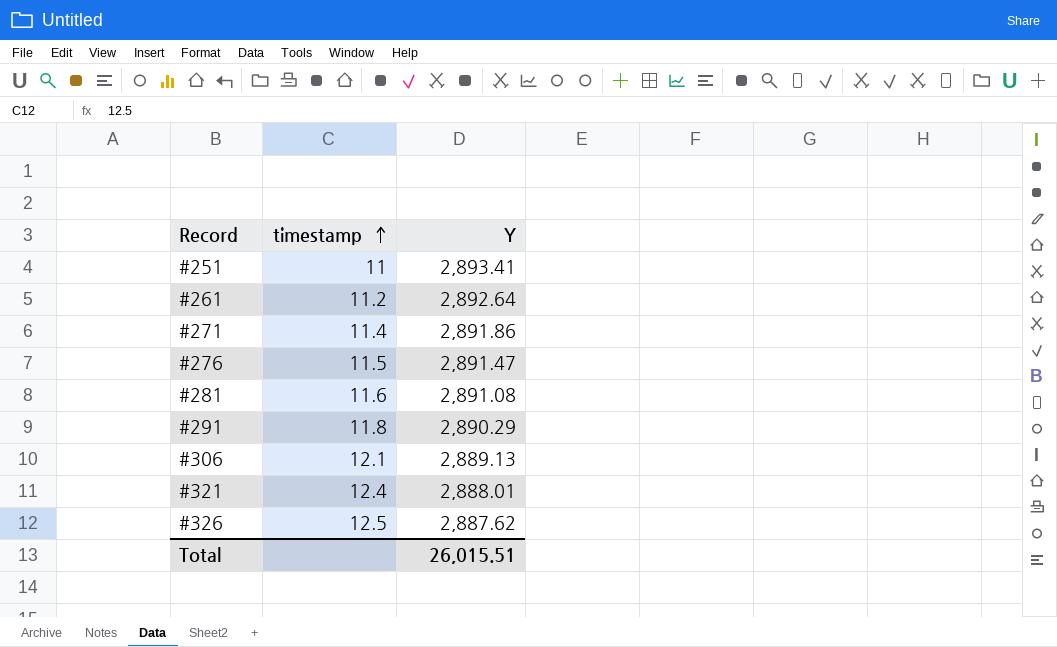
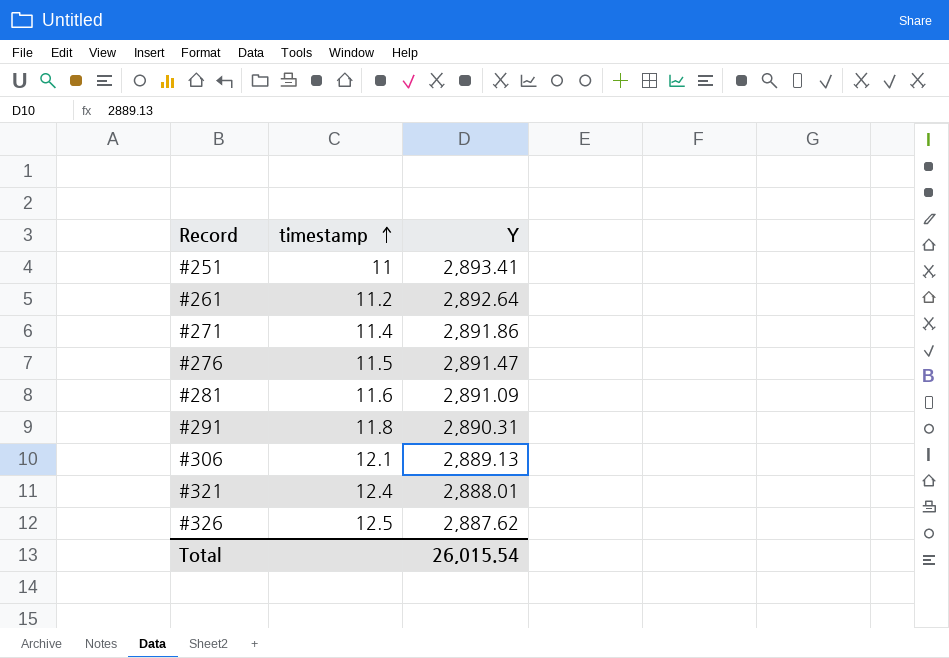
#281 | Y: 2,891.08 -> 2,891.09
#291 | Y: 2,890.29 -> 2,890.31
Total | Y: 26,015.51 -> 26,015.54

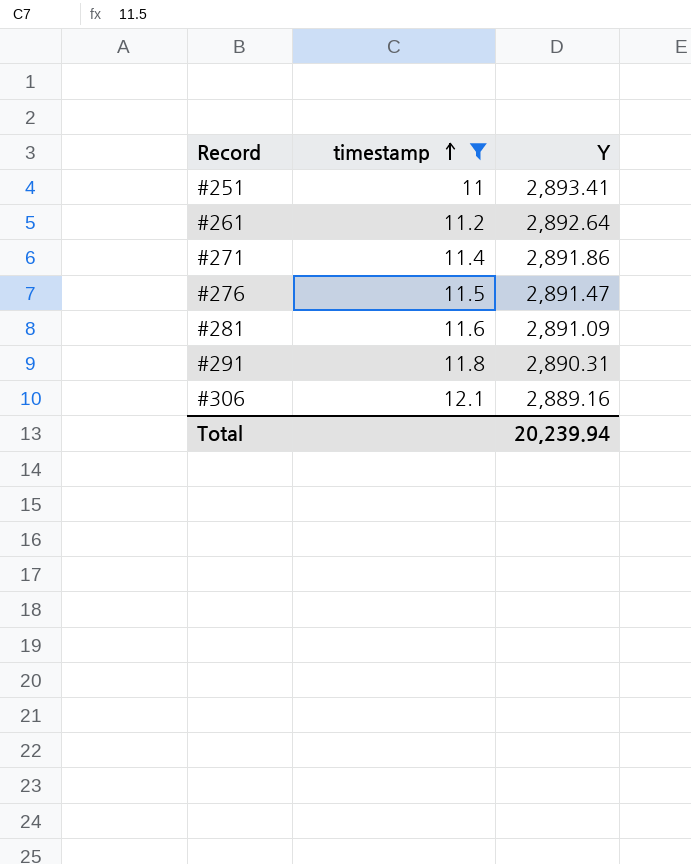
filter: none -> timestamp <= 12.1
#306 | Y: 2,889.13 -> 2,889.16
Total | Y: 26,015.54 -> 20,239.94

